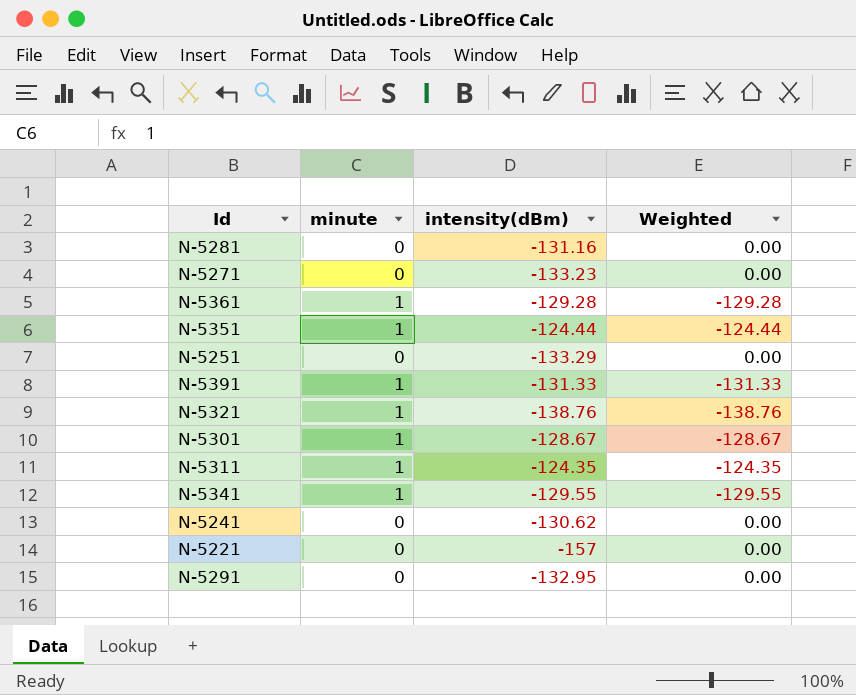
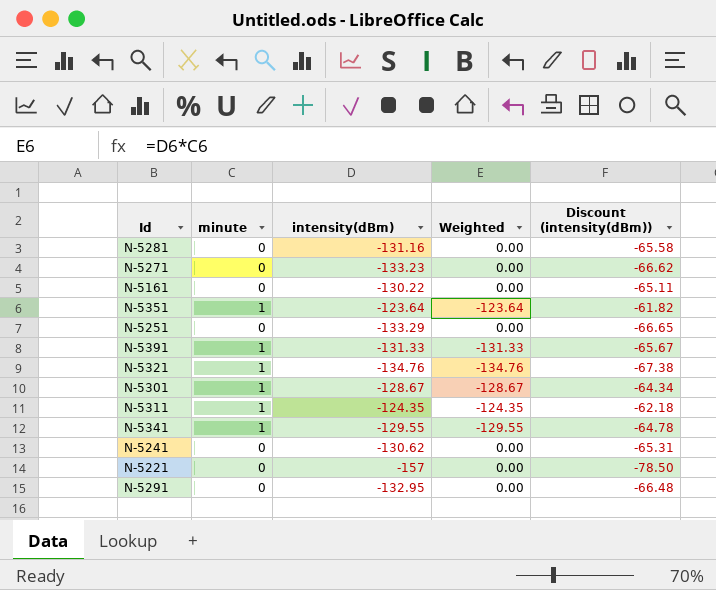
column Discount (intensity(dBm)) | formula: none -> [intensity(dBm)] * 0.5
row N-5361: 1 | -129.28 | -129.28 -> none
row N-5161: none -> 0 | -130.22 | 0.00 | -65.11
N-5351 | intensity(dBm): -124.44 -> -123.64
N-5351 | Weighted: -124.44 -> -123.64
N-5321 | intensity(dBm): -138.76 -> -134.76
N-5321 | Weighted: -138.76 -> -134.76

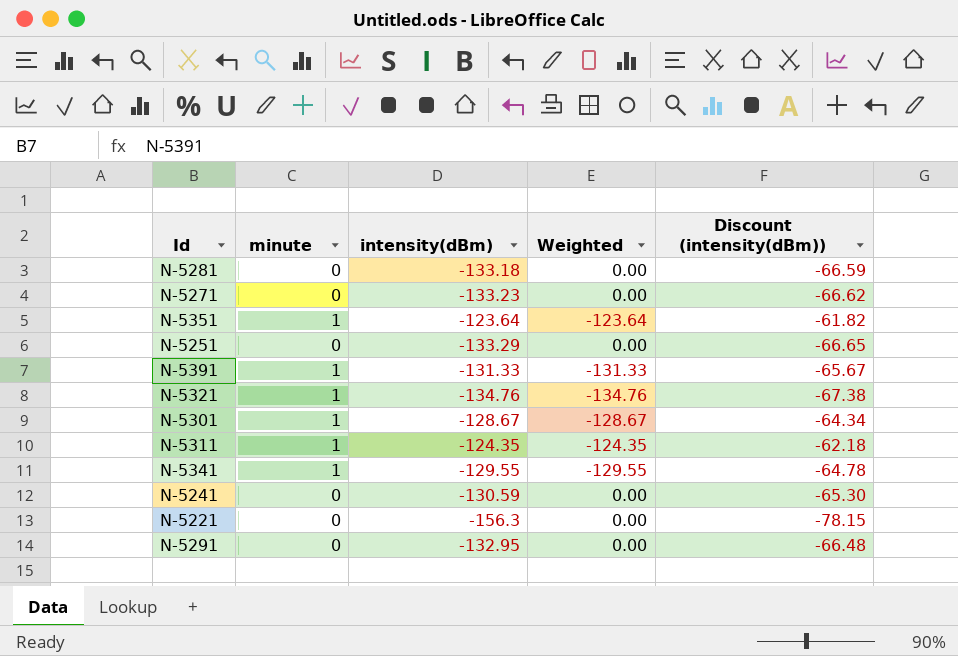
row N-5161: 0 | -130.22 | 0.00 | -65.11 -> none
N-5281 | intensity(dBm): -131.16 -> -133.18
N-5281 | Discount (intensity(dBm)): -65.58 -> -66.59
N-5241 | intensity(dBm): -130.62 -> -130.59
N-5241 | Discount (intensity(dBm)): -65.31 -> -65.30
N-5221 | intensity(dBm): -157 -> -156.3
N-5221 | Discount (intensity(dBm)): -78.50 -> -78.15

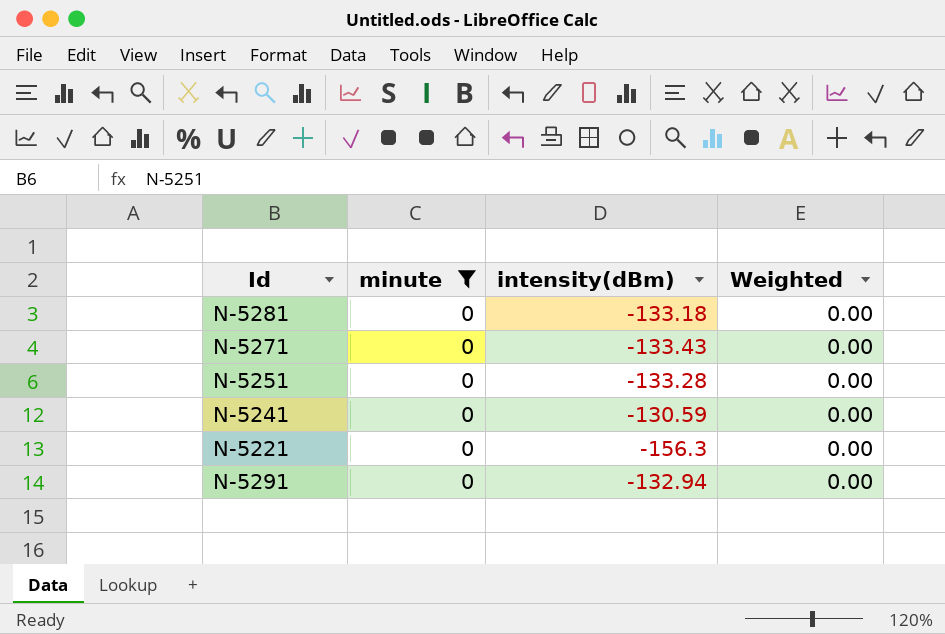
filter: none -> minute = 0
column Discount (intensity(dBm)) | formula: [intensity(dBm)] * 0.5 -> none
N-5271 | intensity(dBm): -133.23 -> -133.43
N-5251 | intensity(dBm): -133.29 -> -133.28
N-5291 | intensity(dBm): -132.95 -> -132.94

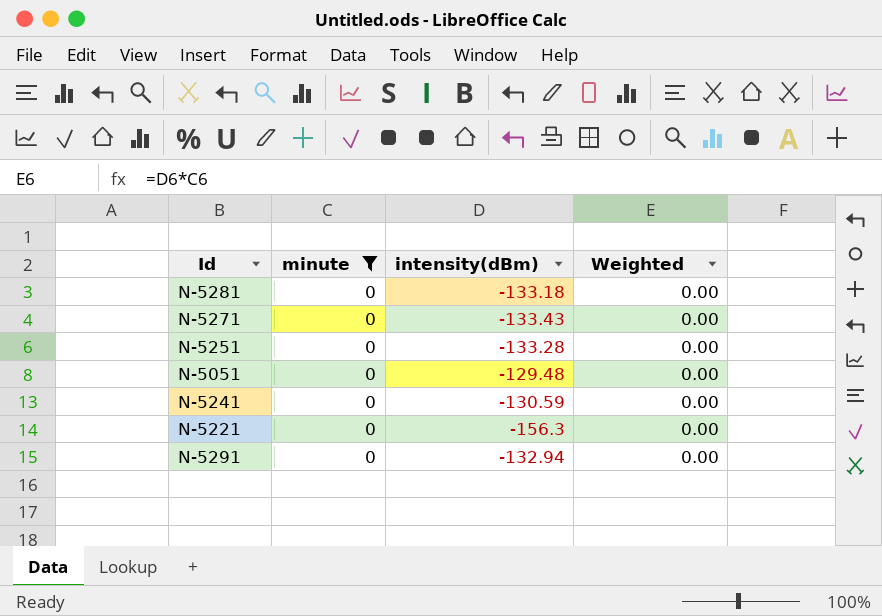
row N-5051: none -> 0 | -129.48 | 0.00

